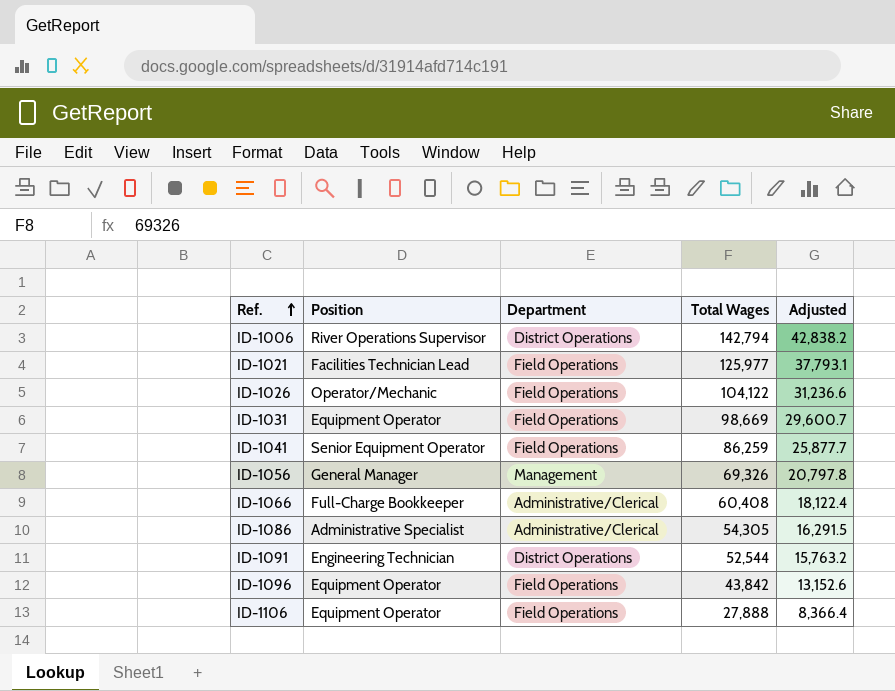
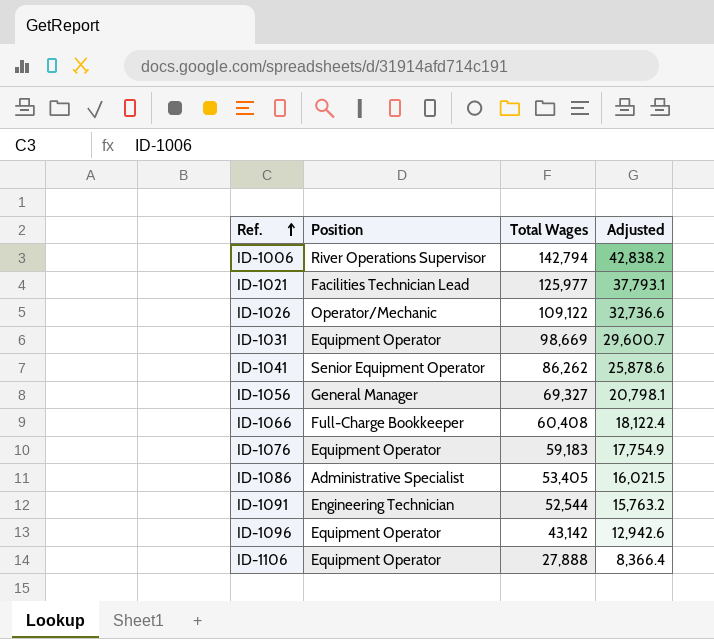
column Department | position: 3 -> none
ID-1026 | Total Wages: 104,122 -> 109,122
ID-1026 | Adjusted: 31,236.6 -> 32,736.6
ID-1041 | Total Wages: 86,259 -> 86,262
ID-1041 | Adjusted: 25,877.7 -> 25,878.6
ID-1056 | Total Wages: 69,326 -> 69,327
ID-1056 | Adjusted: 20,797.8 -> 20,798.1
row ID-1076: none -> Equipment Operator | 59,183 | 17,754.9
ID-1086 | Total Wages: 54,305 -> 53,405
ID-1086 | Adjusted: 16,291.5 -> 16,021.5
ID-1096 | Total Wages: 43,842 -> 43,142
ID-1096 | Adjusted: 13,152.6 -> 12,942.6

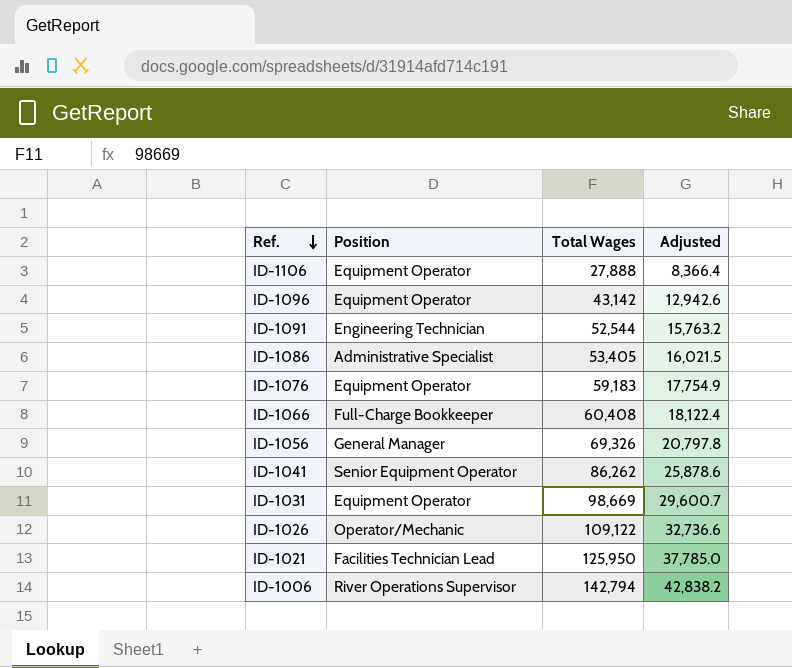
row order: Ref. ascending -> Ref. descending
ID-1056 | Total Wages: 69,327 -> 69,326
ID-1056 | Adjusted: 20,798.1 -> 20,797.8
ID-1021 | Total Wages: 125,977 -> 125,950
ID-1021 | Adjusted: 37,793.1 -> 37,785.0

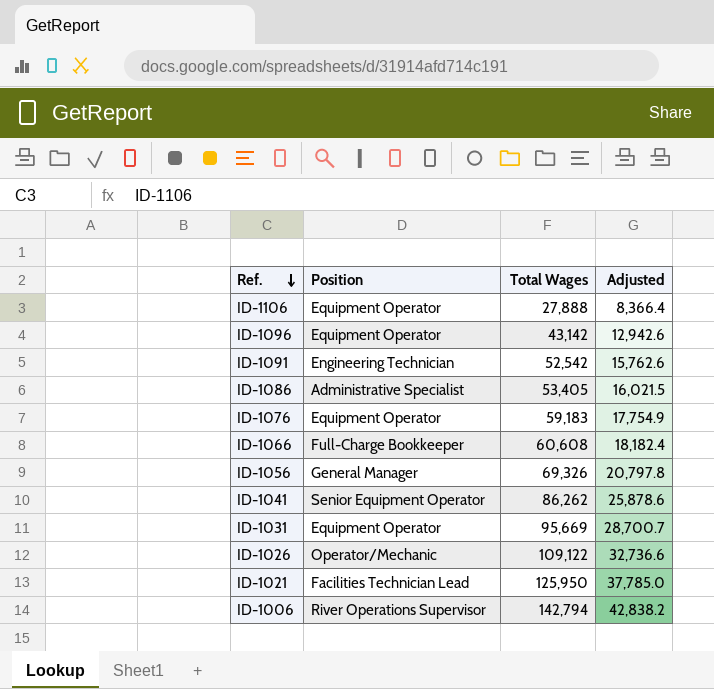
ID-1091 | Total Wages: 52,544 -> 52,542
ID-1091 | Adjusted: 15,763.2 -> 15,762.6
ID-1066 | Total Wages: 60,408 -> 60,608
ID-1066 | Adjusted: 18,122.4 -> 18,182.4
ID-1031 | Total Wages: 98,669 -> 95,669
ID-1031 | Adjusted: 29,600.7 -> 28,700.7

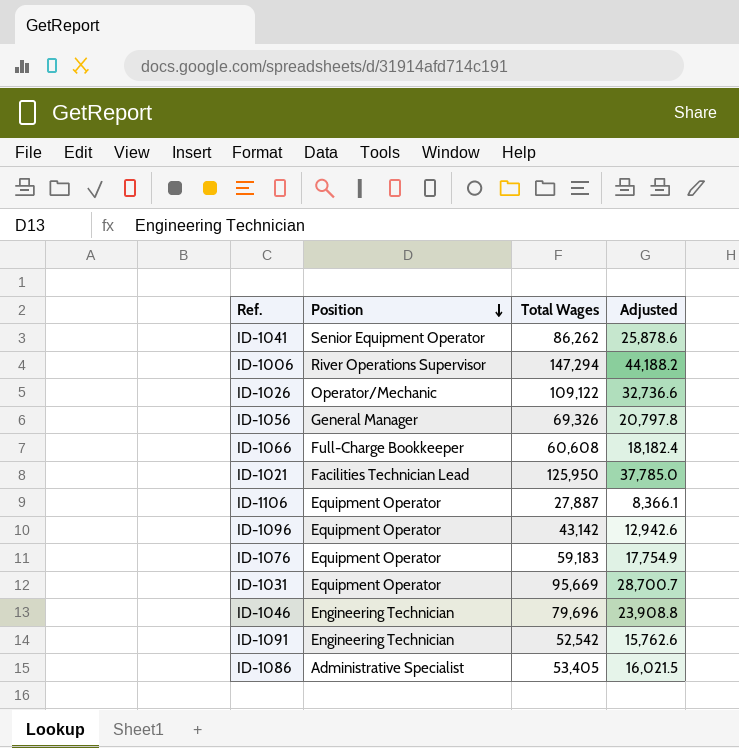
row order: Ref. descending -> Position descending
ID-1006 | Total Wages: 142,794 -> 147,294
ID-1006 | Adjusted: 42,838.2 -> 44,188.2
ID-1106 | Total Wages: 27,888 -> 27,887
ID-1106 | Adjusted: 8,366.4 -> 8,366.1
row ID-1046: none -> Engineering Technician | 79,696 | 23,908.8

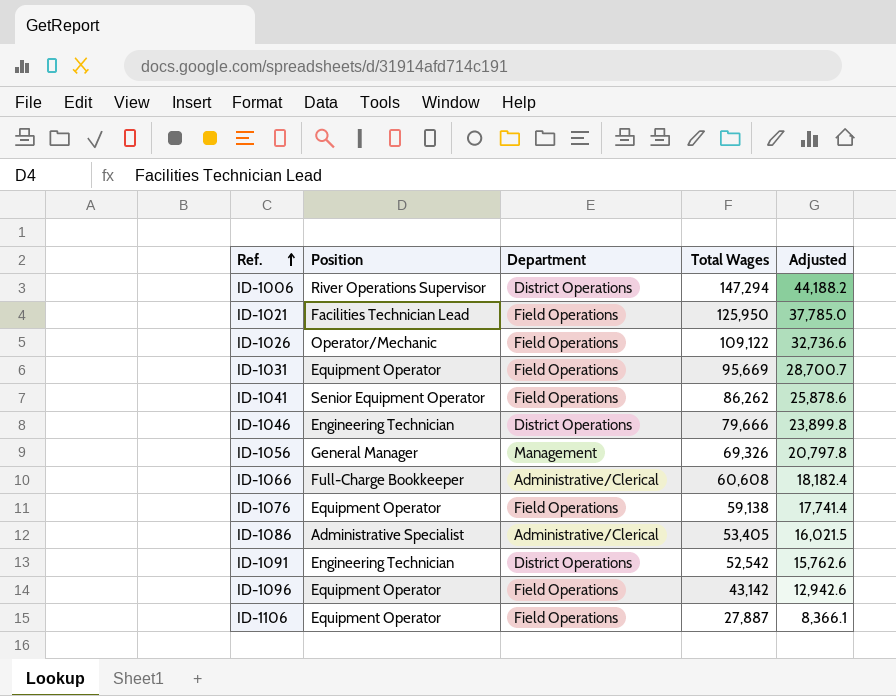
row order: Position descending -> Ref. ascending
column Department | position: none -> 3
ID-1046 | Total Wages: 79,696 -> 79,666
ID-1046 | Adjusted: 23,908.8 -> 23,899.8
ID-1076 | Total Wages: 59,183 -> 59,138
ID-1076 | Adjusted: 17,754.9 -> 17,741.4

